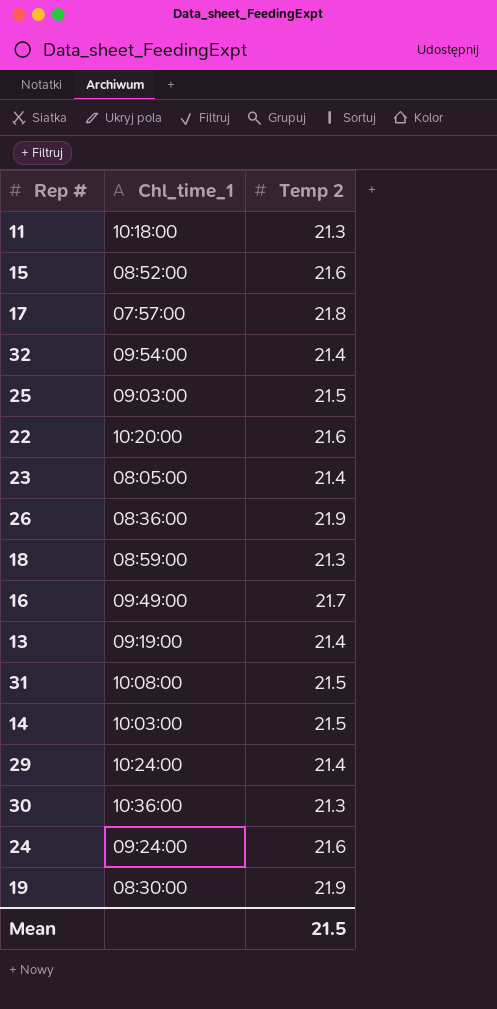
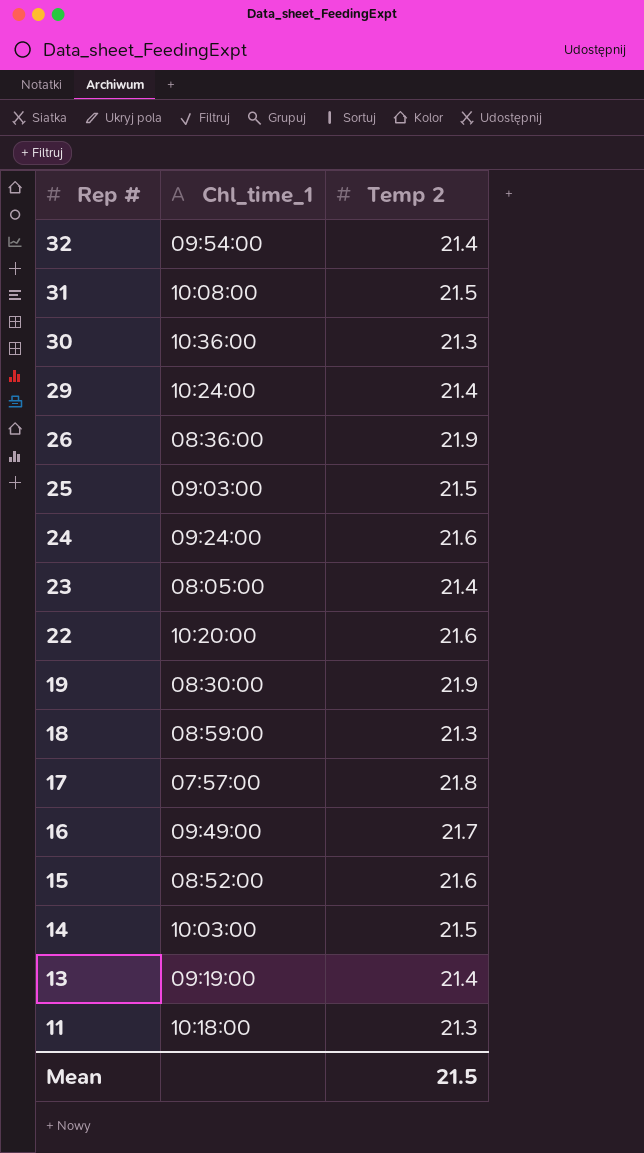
row order: none -> Rep # descending

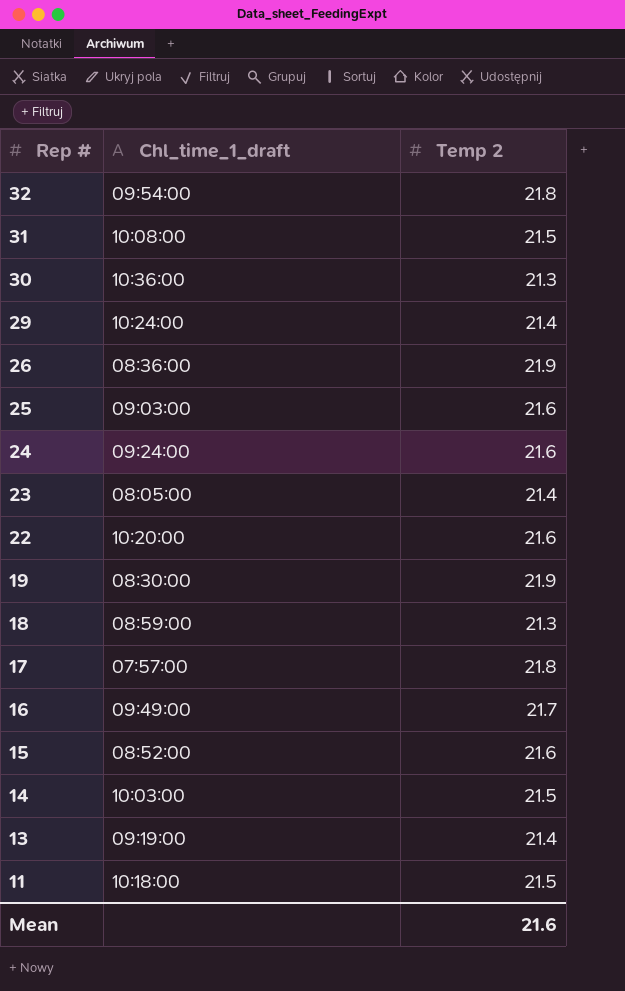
column name: Chl_time_1 -> Chl_time_1_draft
32 | Temp 2: 21.4 -> 21.8
25 | Temp 2: 21.5 -> 21.6
11 | Temp 2: 21.3 -> 21.5
Mean | Temp 2: 21.5 -> 21.6

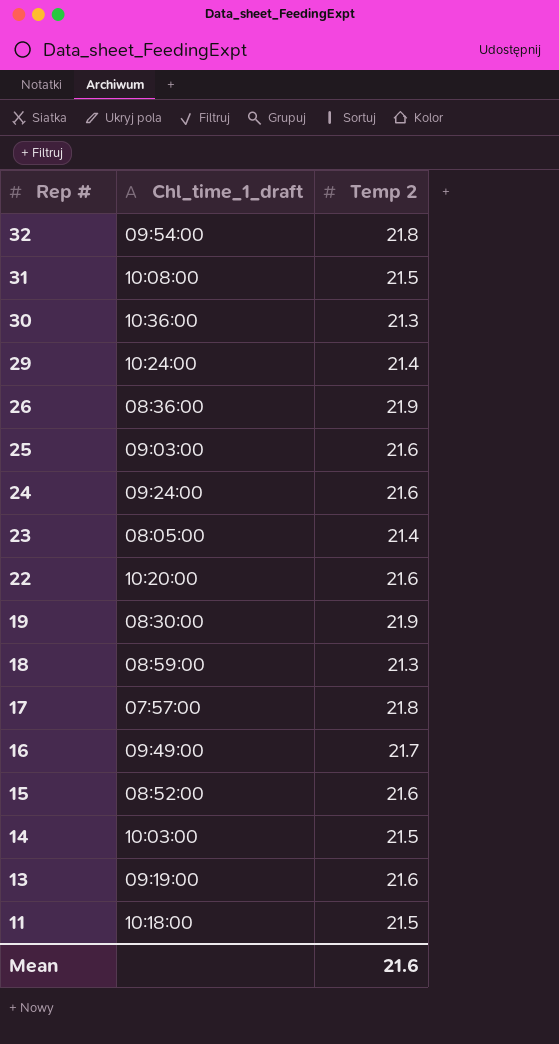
13 | Temp 2: 21.4 -> 21.6

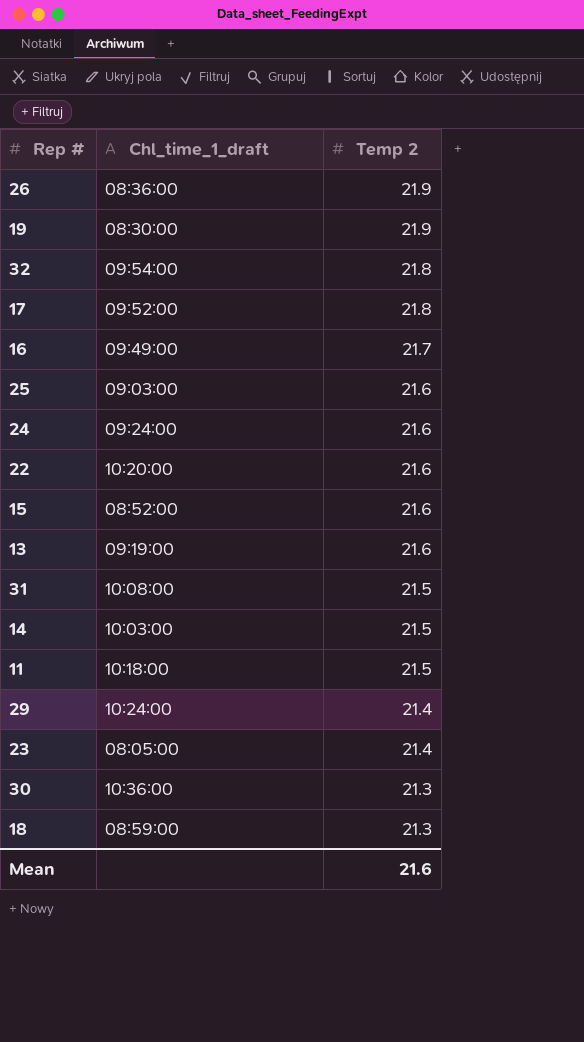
row order: Rep # descending -> Temp 2 descending
17 | Chl_time_1_draft: 07:57:00 -> 09:52:00

